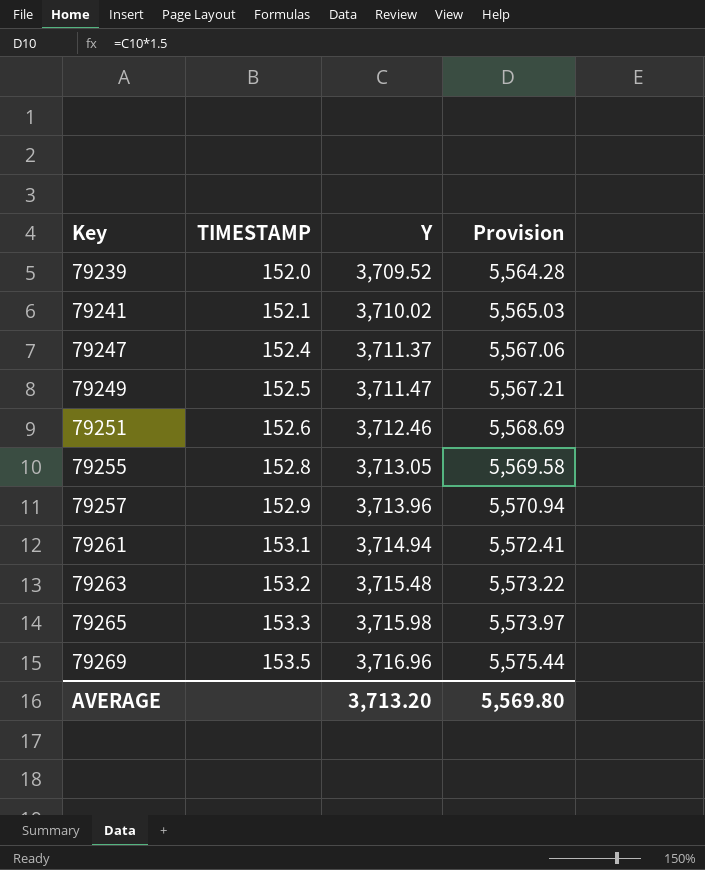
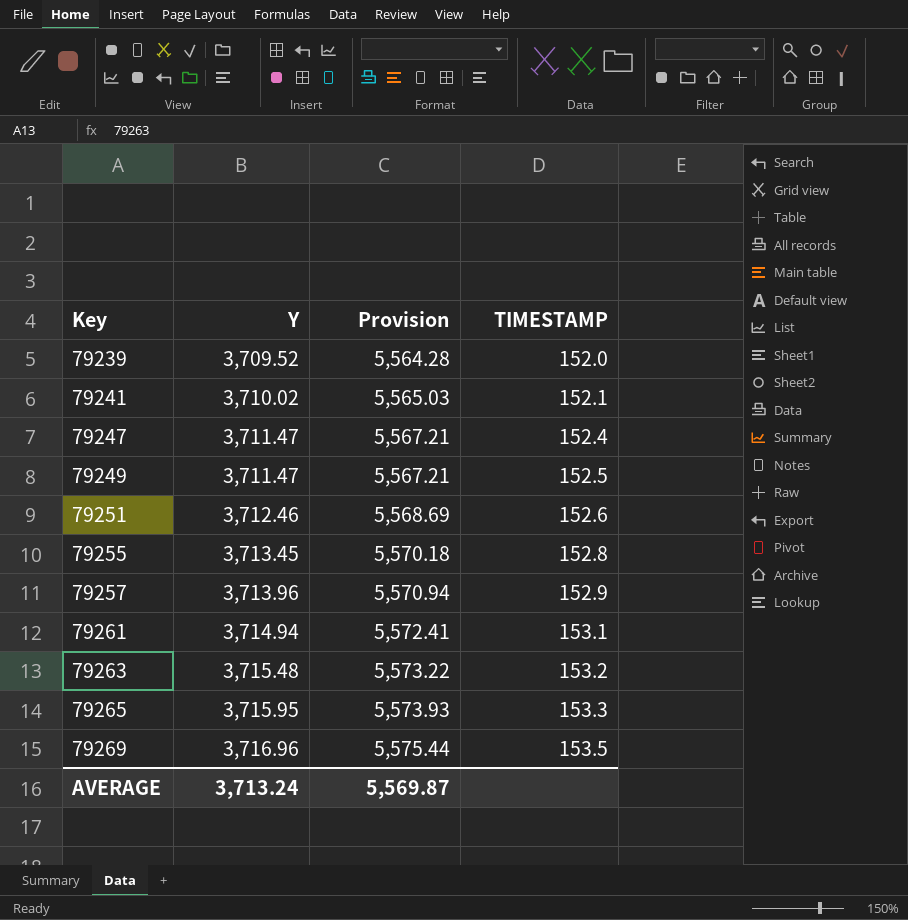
column TIMESTAMP | position: 2 -> 4
79247 | Y: 3,711.37 -> 3,711.47
79247 | Provision: 5,567.06 -> 5,567.21
79255 | Y: 3,713.05 -> 3,713.45
79255 | Provision: 5,569.58 -> 5,570.18
79265 | Y: 3,715.98 -> 3,715.95
79265 | Provision: 5,573.97 -> 5,573.93
AVERAGE | Y: 3,713.20 -> 3,713.24
AVERAGE | Provision: 5,569.80 -> 5,569.87

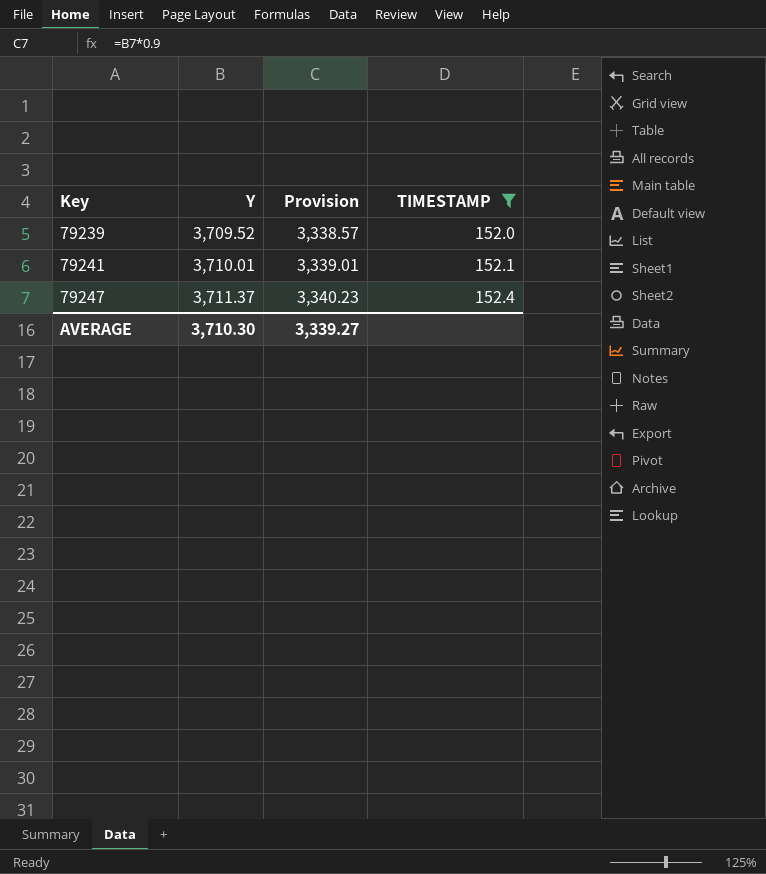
filter: none -> TIMESTAMP <= 152.4
column Provision | formula: [Y] * 1.5 -> [Y] * 0.9
79241 | Y: 3,710.02 -> 3,710.01
79247 | Y: 3,711.47 -> 3,711.37
AVERAGE | Y: 3,713.24 -> 3,710.30
AVERAGE | Provision: 5,569.87 -> 3,339.27

